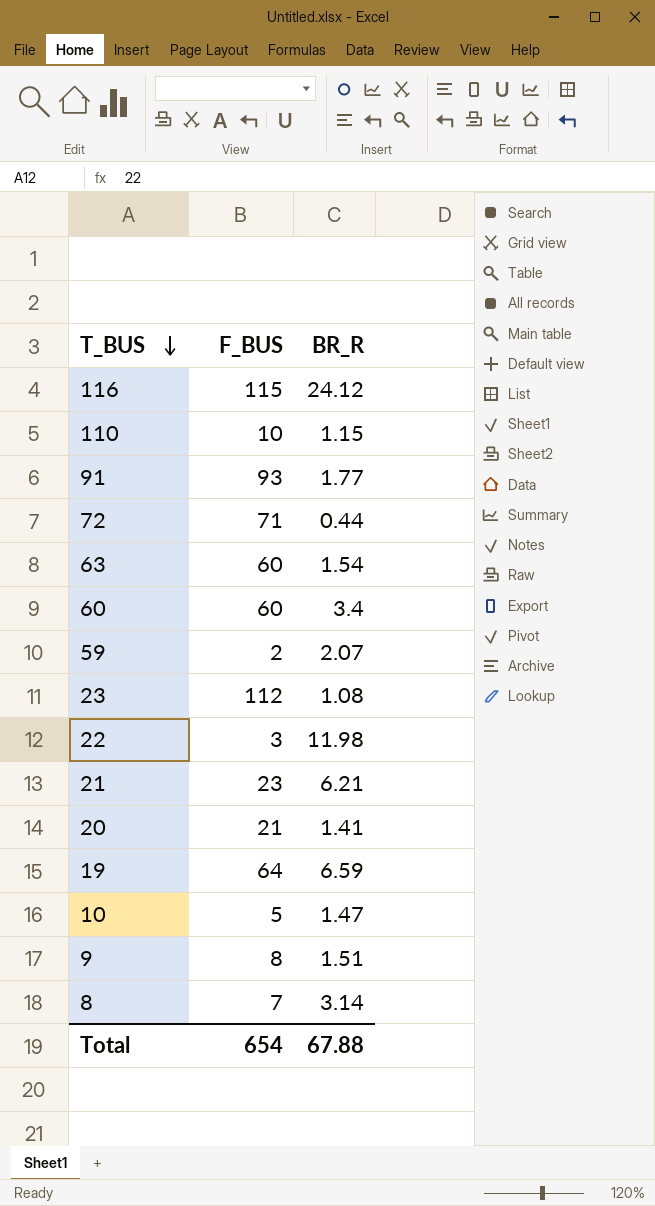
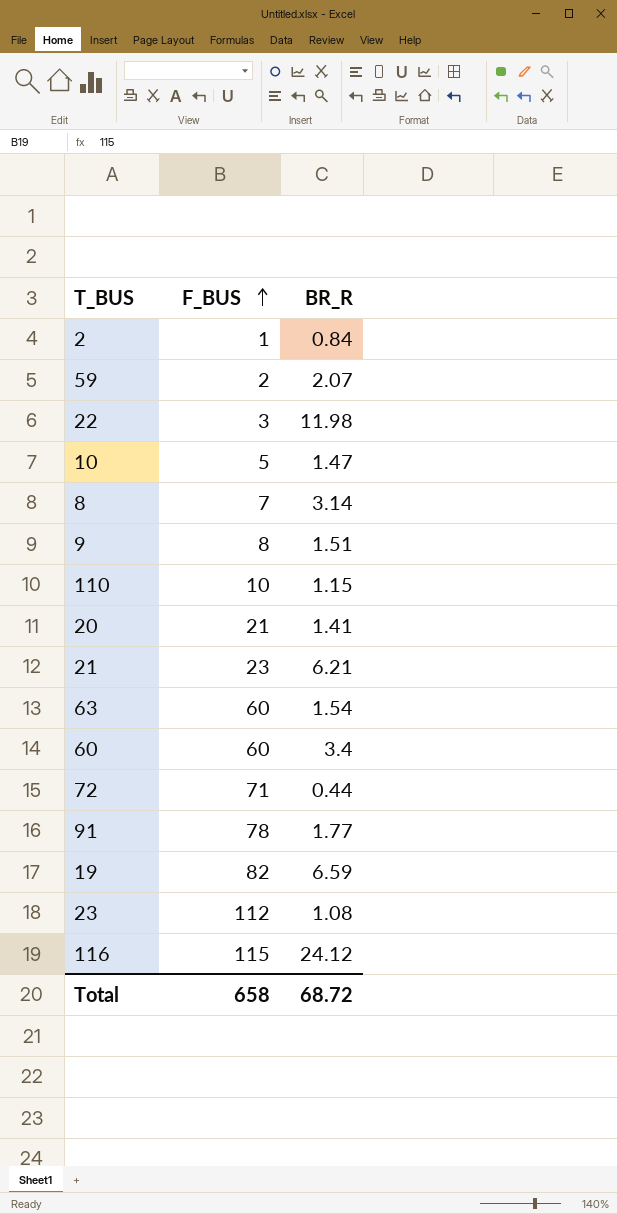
row order: T_BUS descending -> F_BUS ascending
row 2: none -> 1 | 0.84
91 | F_BUS: 93 -> 78
19 | F_BUS: 64 -> 82
Total | F_BUS: 654 -> 658
Total | BR_R: 67.88 -> 68.72

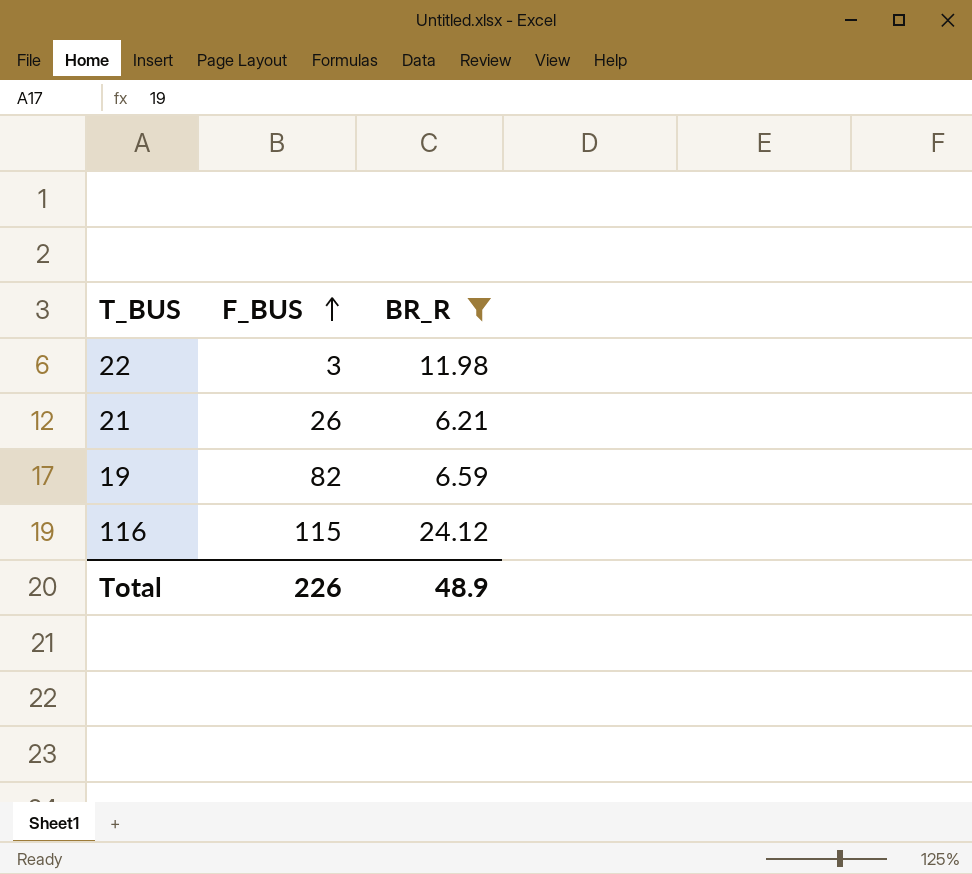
filter: none -> BR_R >= 6.21
21 | F_BUS: 23 -> 26
Total | F_BUS: 658 -> 226
Total | BR_R: 68.72 -> 48.9

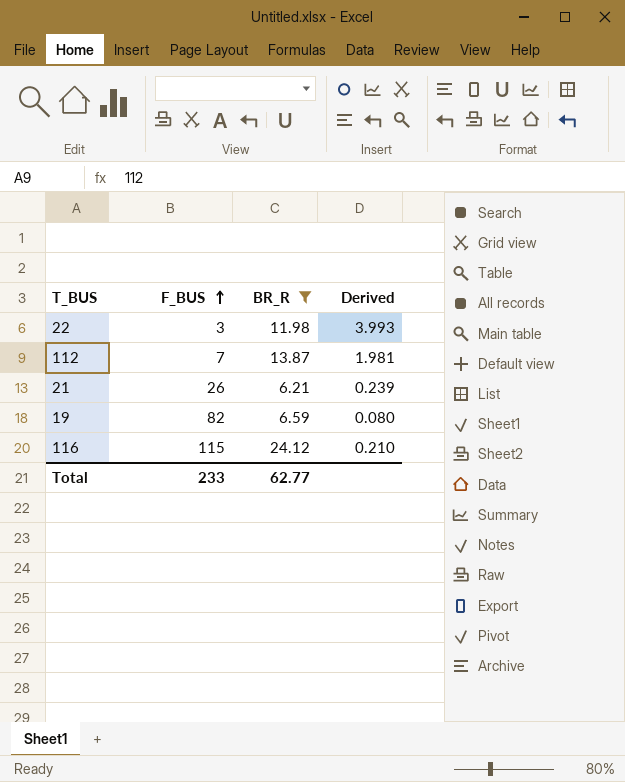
column Derived | formula: none -> [BR_R] / [F_BUS]
row 112: none -> 7 | 13.87 | 1.981
Total | F_BUS: 226 -> 233
Total | BR_R: 48.9 -> 62.77

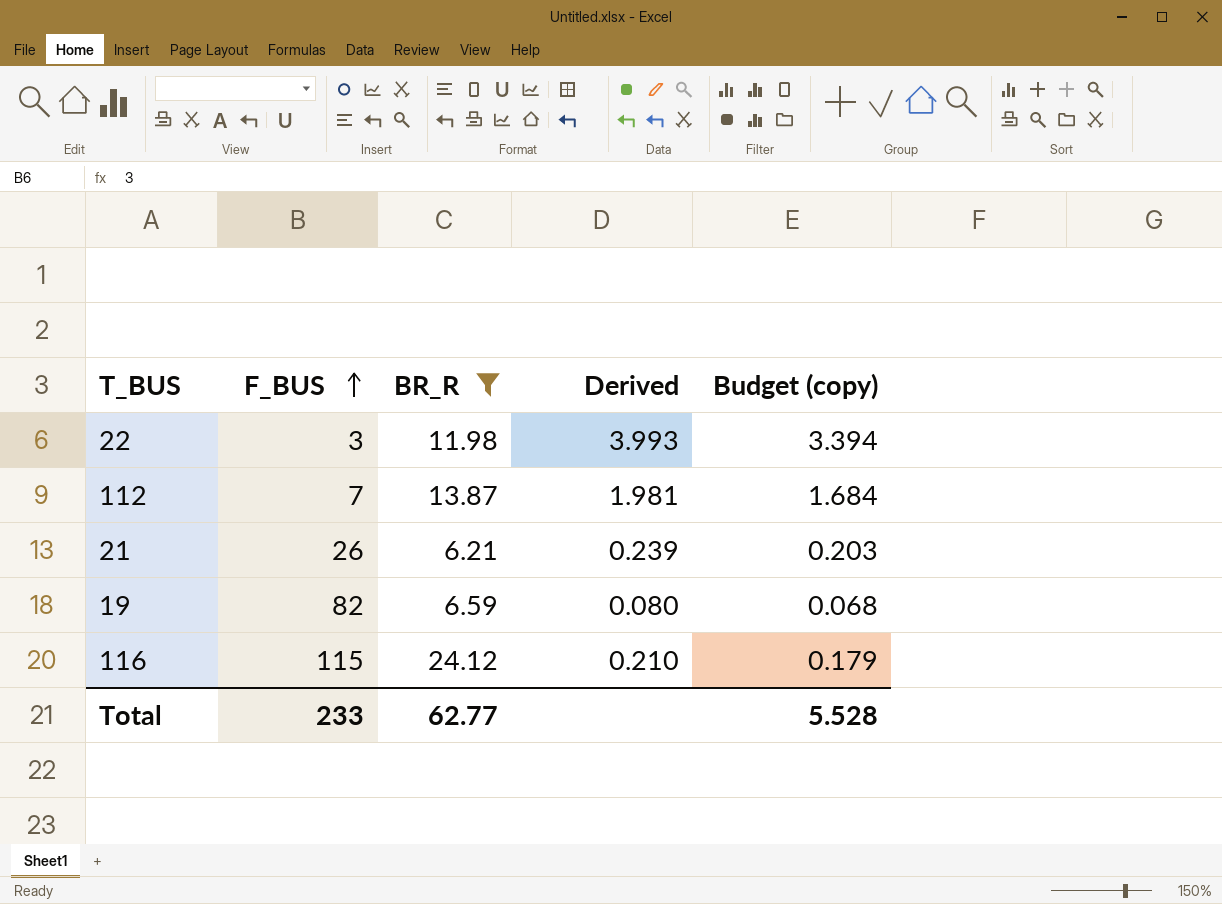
column Budget (copy) | formula: none -> [Derived] * 0.85

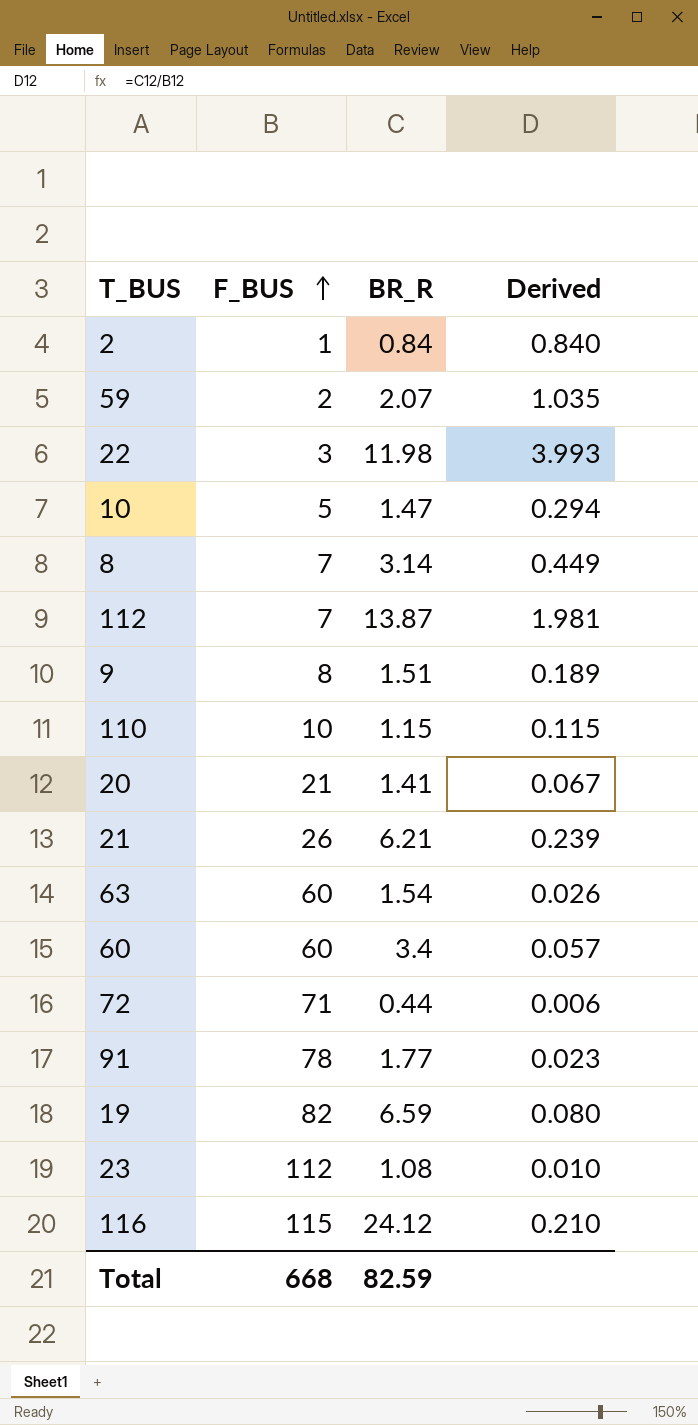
filter: BR_R >= 6.21 -> none
column Budget (copy) | formula: [Derived] * 0.85 -> none
Total | F_BUS: 233 -> 668
Total | BR_R: 62.77 -> 82.59

